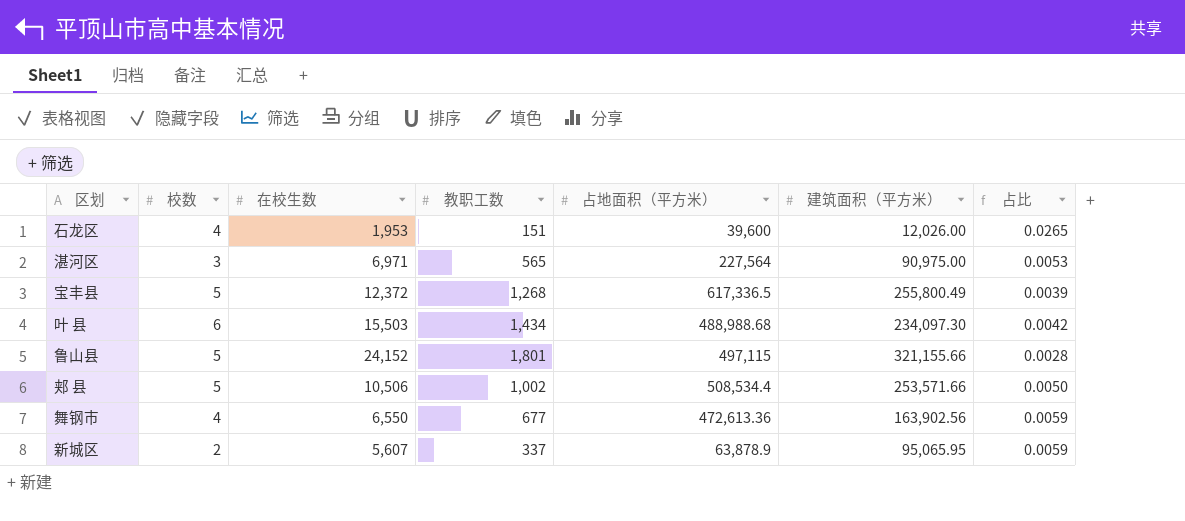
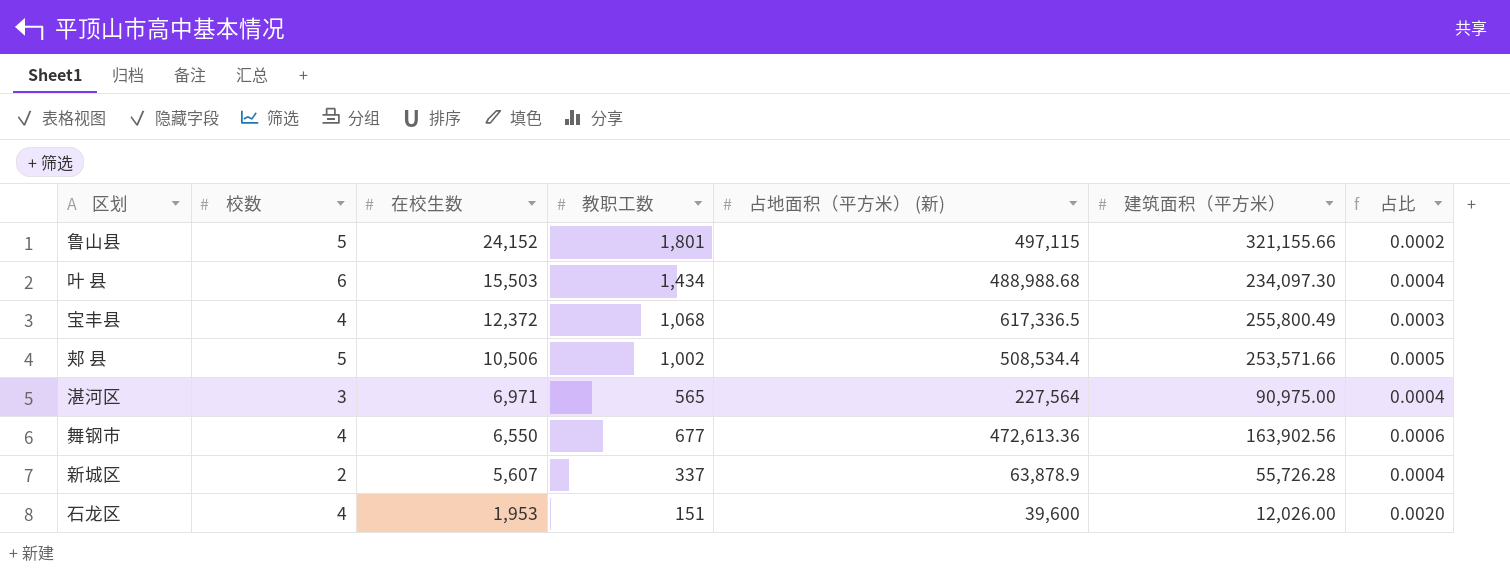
row order: none -> 在校生数 descending
column name: 占地面积（平方米） -> 占地面积（平方米） (新)
column 占比 | formula: [校数] / [教职工数] -> [校数] / [在校生数]
宝丰县 | 校数: 5 -> 4
宝丰县 | 教职工数: 1,268 -> 1,068
新城区 | 建筑面积（平方米）: 95,065.95 -> 55,726.28

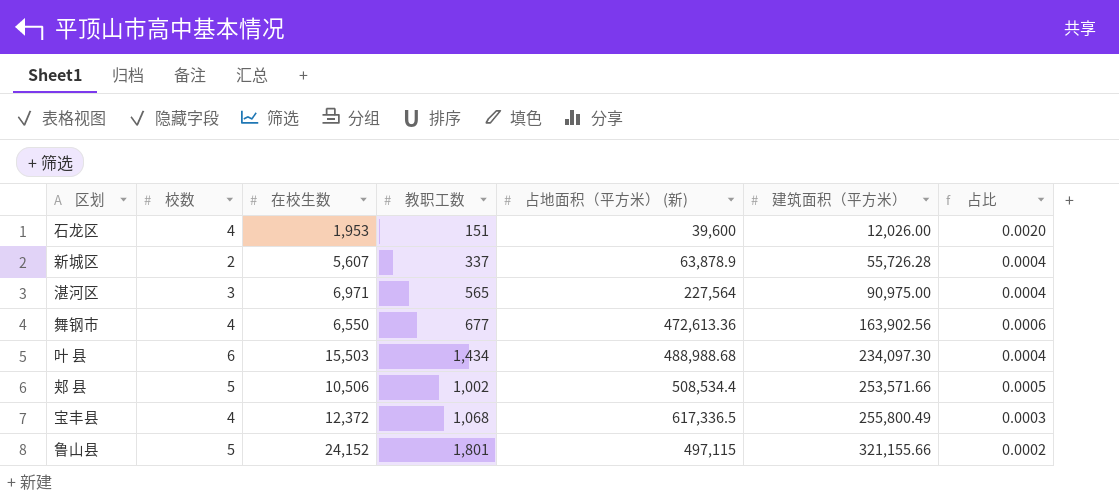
row order: 在校生数 descending -> 建筑面积（平方米） ascending

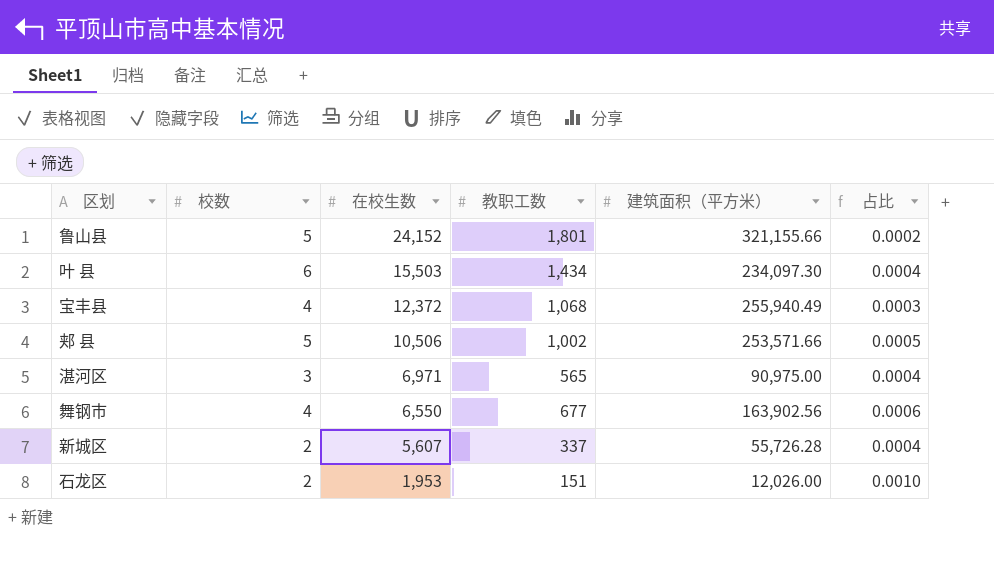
row order: 建筑面积（平方米） ascending -> 在校生数 descending
column 占地面积（平方米） (新) | position: 5 -> none
宝丰县 | 建筑面积（平方米）: 255,800.49 -> 255,940.49
石龙区 | 校数: 4 -> 2
石龙区 | 占比: 0.0020 -> 0.0010

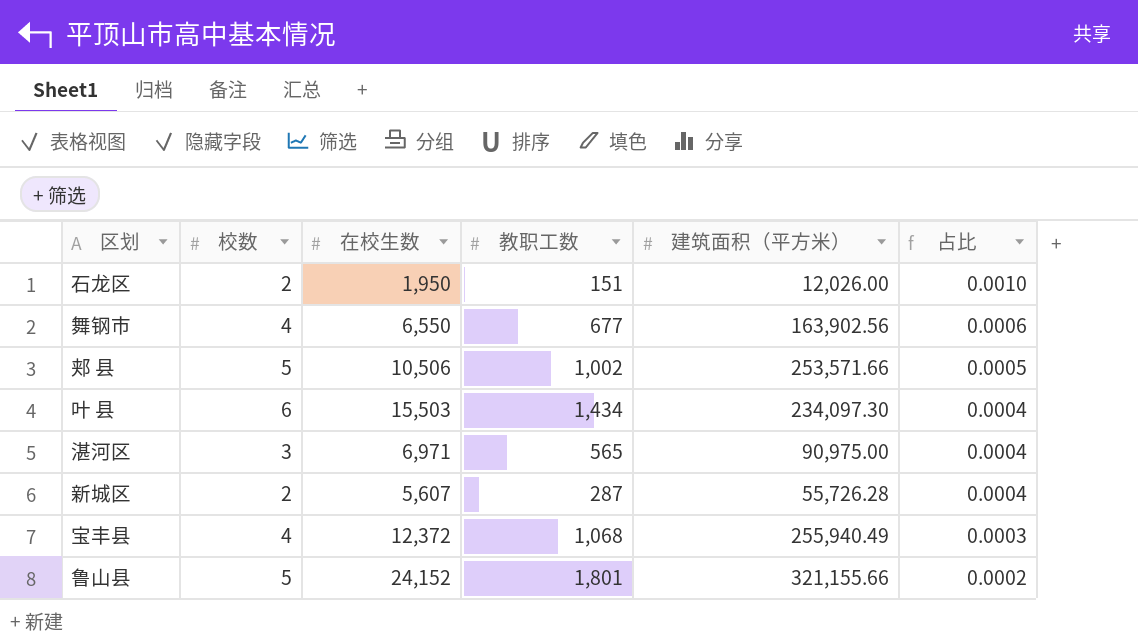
row order: 在校生数 descending -> 占比 descending
石龙区 | 在校生数: 1,953 -> 1,950
新城区 | 教职工数: 337 -> 287

